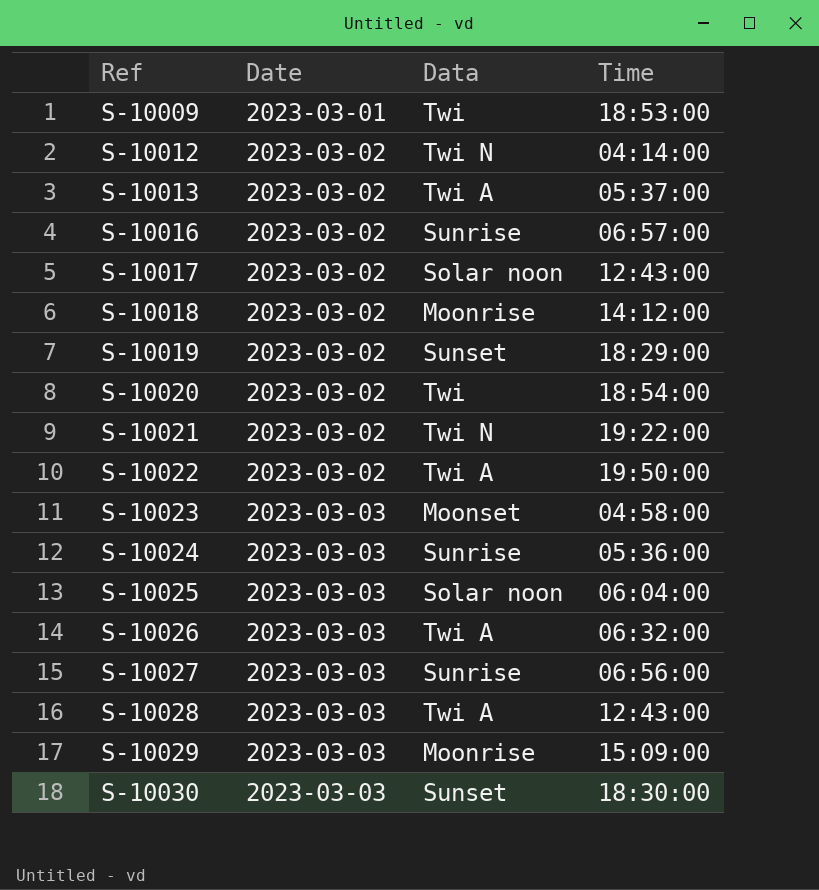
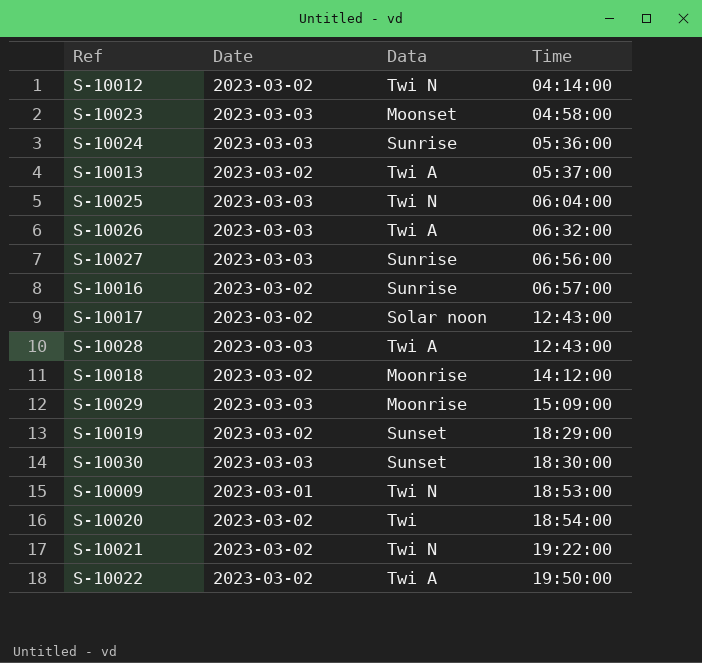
row order: Ref ascending -> Time ascending
S-10025 | Data: Solar noon -> Twi N
S-10009 | Data: Twi -> Twi N

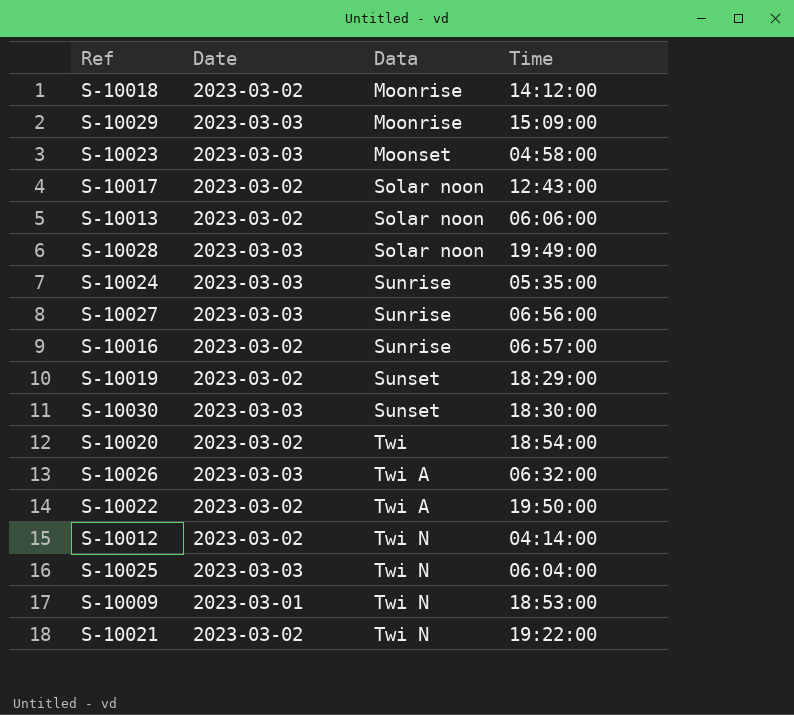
row order: Time ascending -> Data ascending
S-10013 | Data: Twi A -> Solar noon
S-10013 | Time: 05:37:00 -> 06:06:00
S-10028 | Data: Twi A -> Solar noon
S-10028 | Time: 12:43:00 -> 19:49:00
S-10024 | Time: 05:36:00 -> 05:35:00

